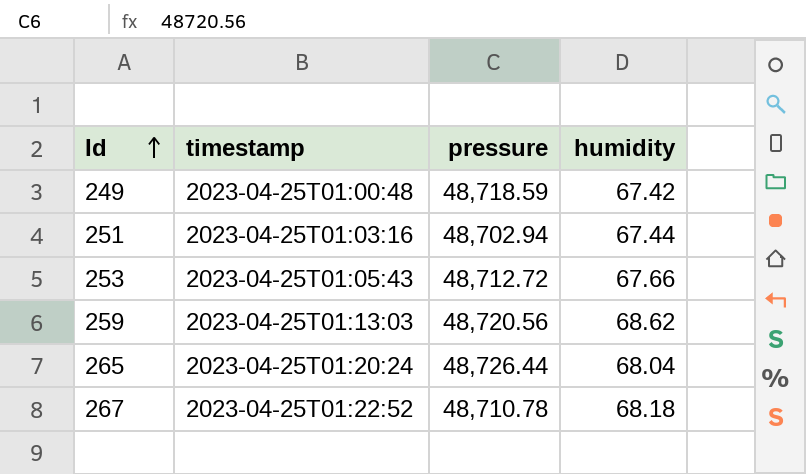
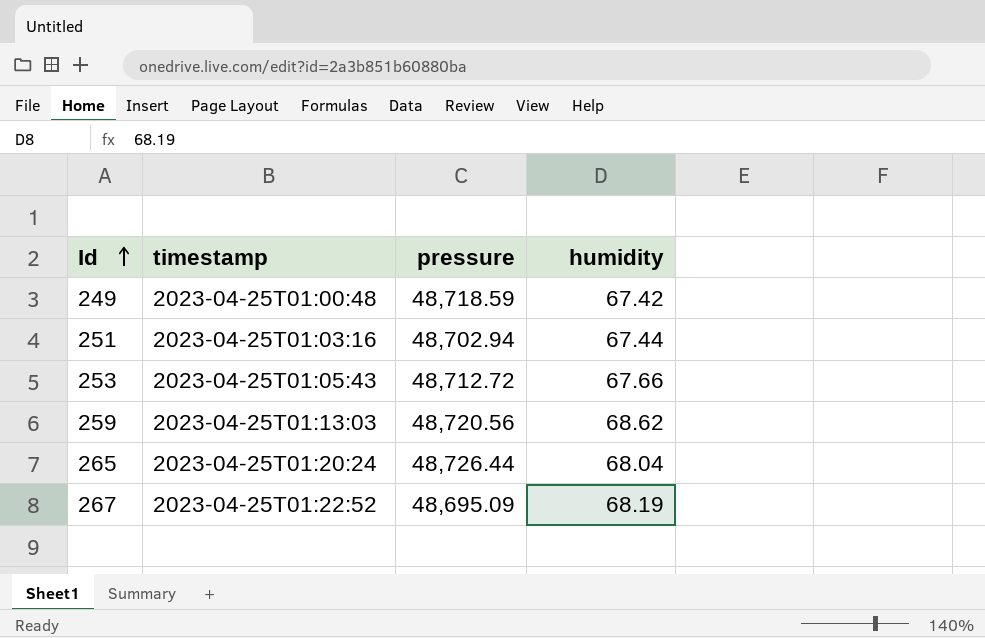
267 | pressure: 48,710.78 -> 48,695.09
267 | humidity: 68.18 -> 68.19

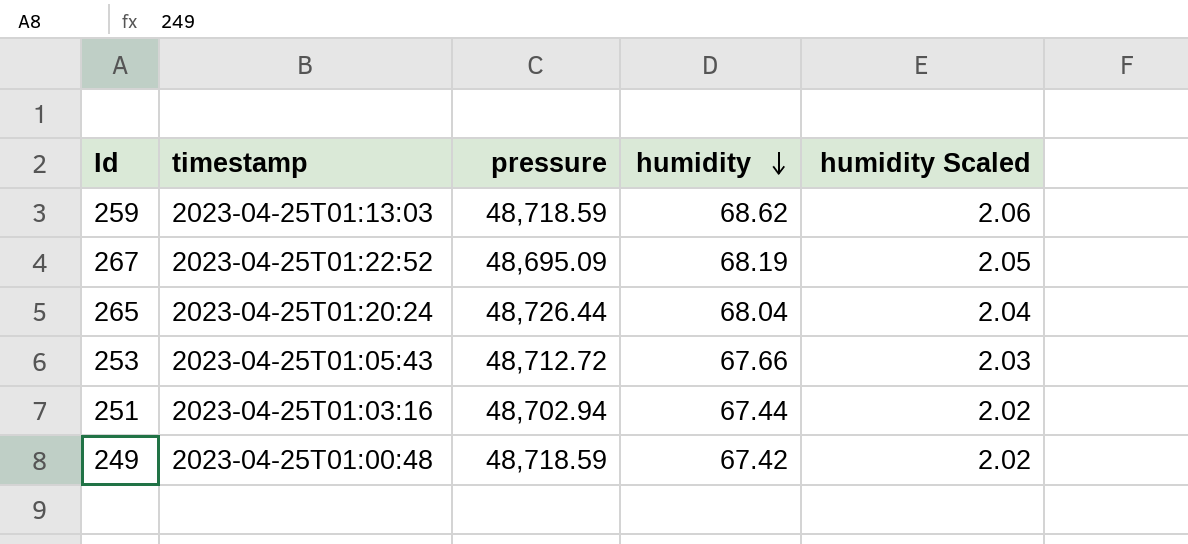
row order: Id ascending -> humidity descending
column humidity Scaled | formula: none -> [humidity] * 0.03
259 | pressure: 48,720.56 -> 48,718.59

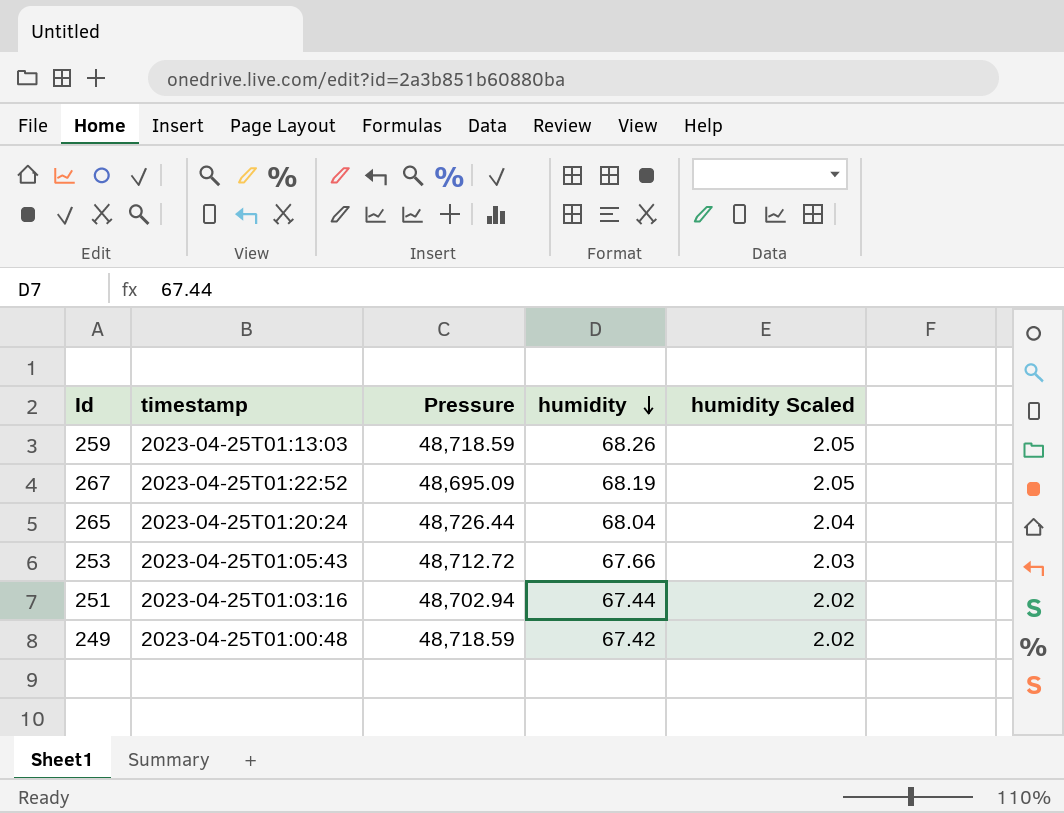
column name: pressure -> Pressure
259 | humidity: 68.62 -> 68.26
259 | humidity Scaled: 2.06 -> 2.05

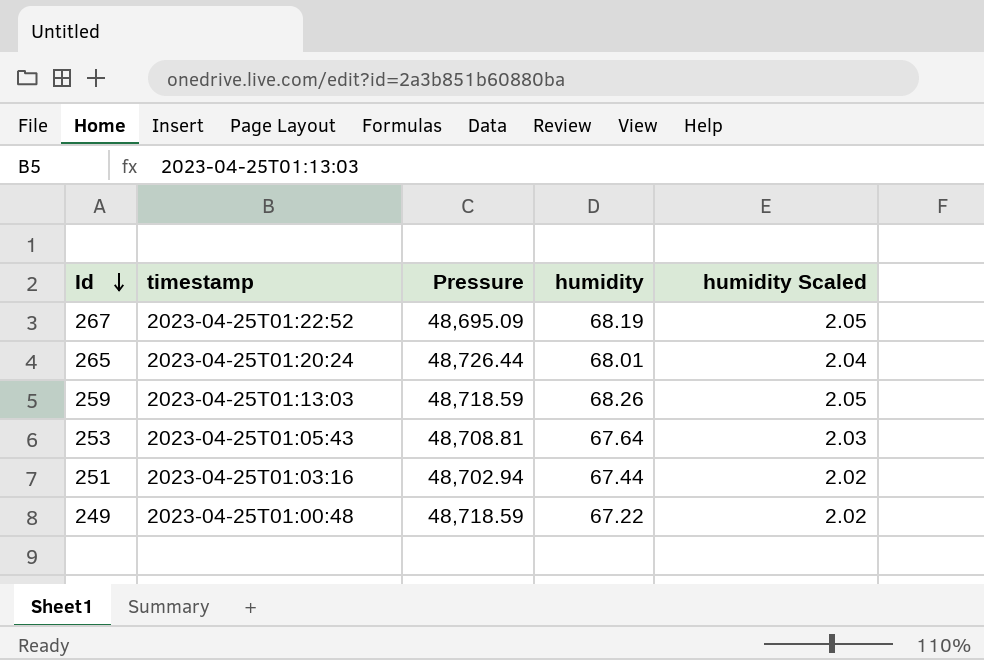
row order: humidity descending -> Id descending
265 | humidity: 68.04 -> 68.01
253 | Pressure: 48,712.72 -> 48,708.81
253 | humidity: 67.66 -> 67.64
249 | humidity: 67.42 -> 67.22

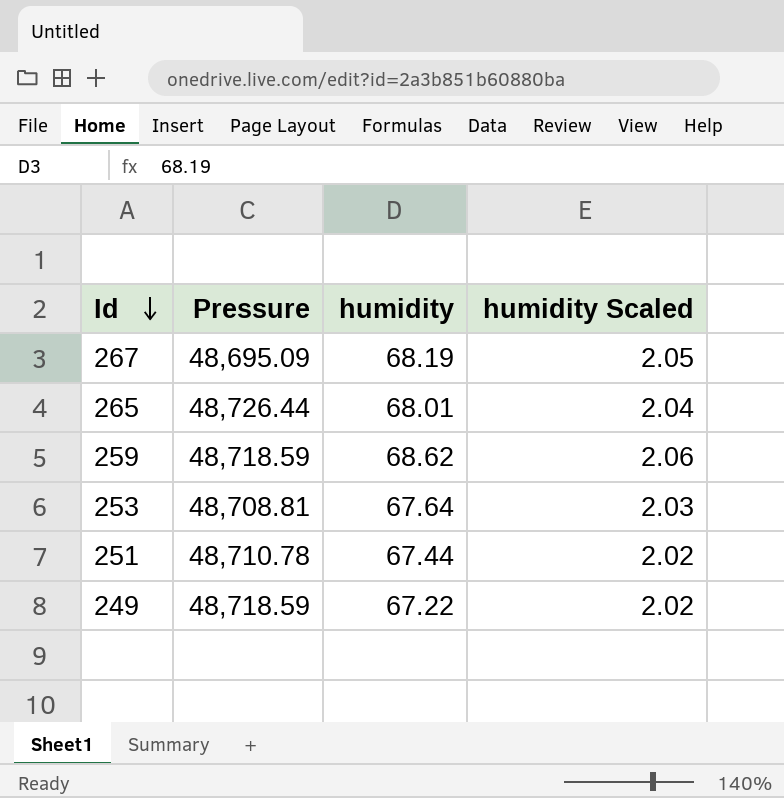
column timestamp | position: 2 -> none
259 | humidity: 68.26 -> 68.62
259 | humidity Scaled: 2.05 -> 2.06
251 | Pressure: 48,702.94 -> 48,710.78

